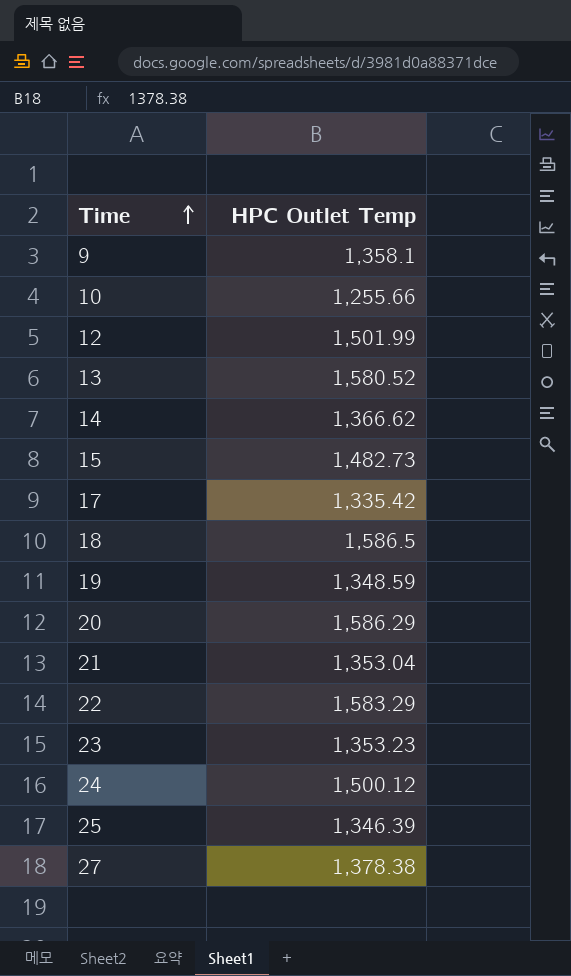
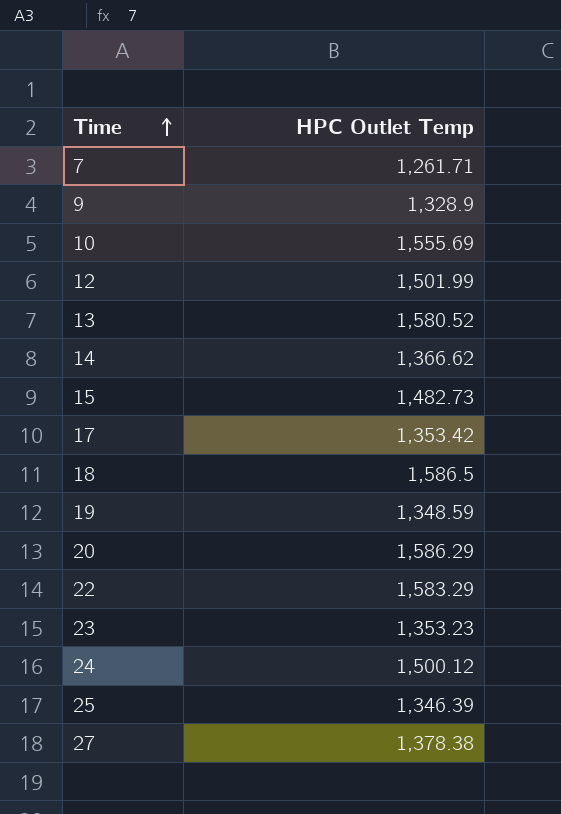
row 21: 1,353.04 -> none
row 7: none -> 1,261.71
9 | HPC Outlet Temp: 1,358.1 -> 1,328.9
10 | HPC Outlet Temp: 1,255.66 -> 1,555.69
17 | HPC Outlet Temp: 1,335.42 -> 1,353.42

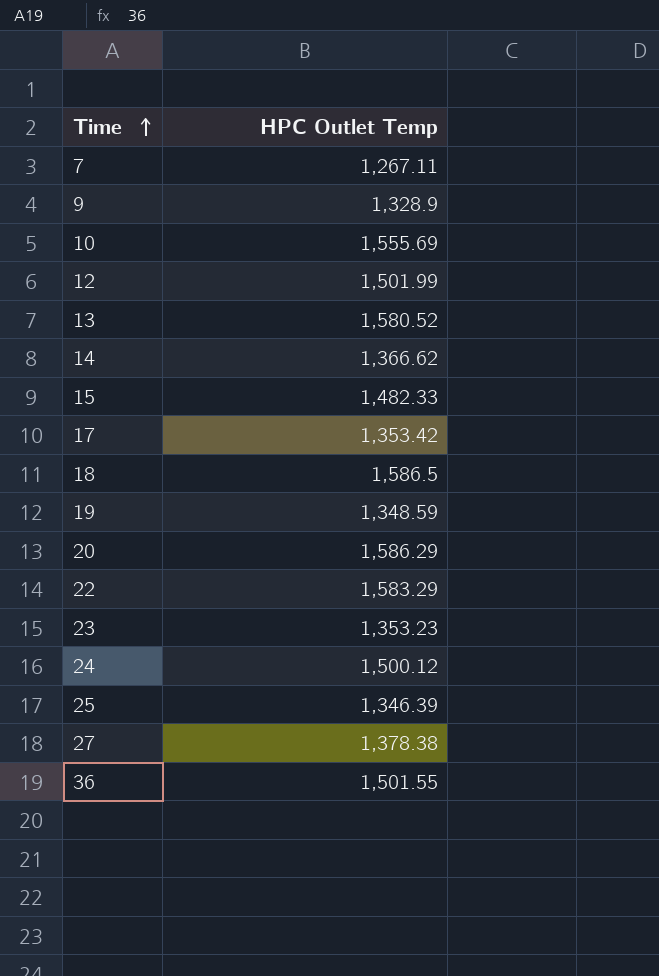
7 | HPC Outlet Temp: 1,261.71 -> 1,267.11
15 | HPC Outlet Temp: 1,482.73 -> 1,482.33
row 36: none -> 1,501.55

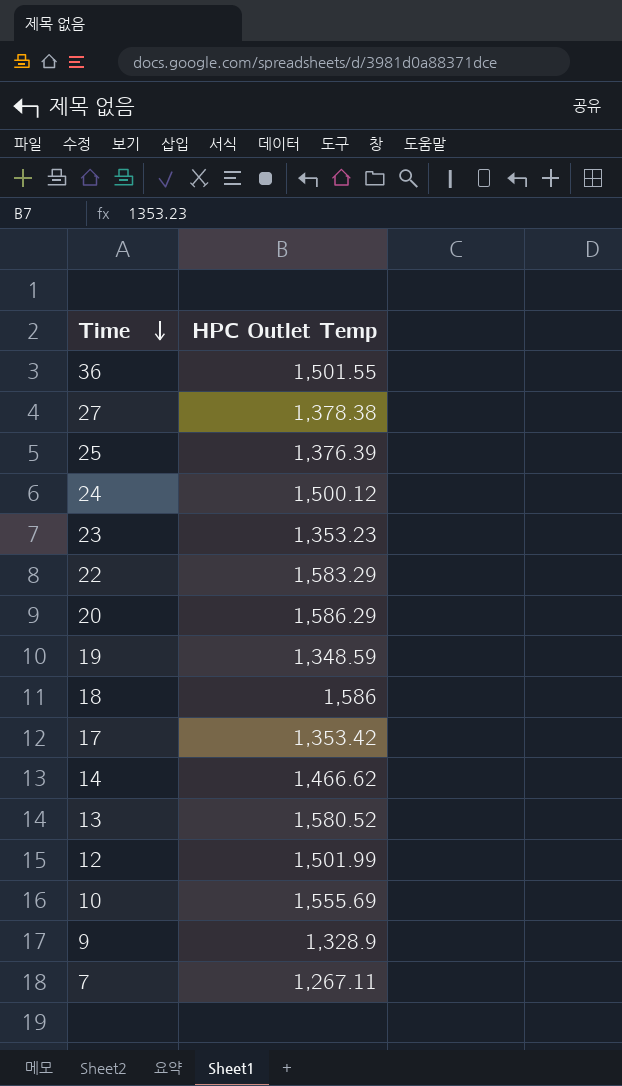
row order: Time ascending -> Time descending
row 15: 1,482.33 -> none
25 | HPC Outlet Temp: 1,346.39 -> 1,376.39
18 | HPC Outlet Temp: 1,586.5 -> 1,586
14 | HPC Outlet Temp: 1,366.62 -> 1,466.62

